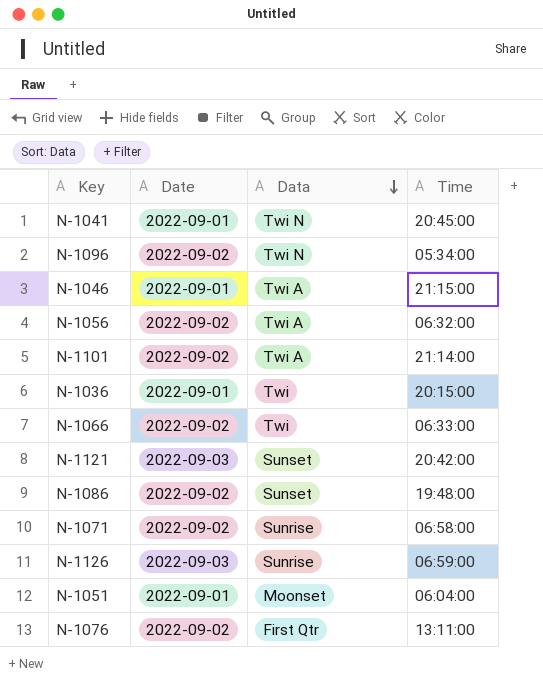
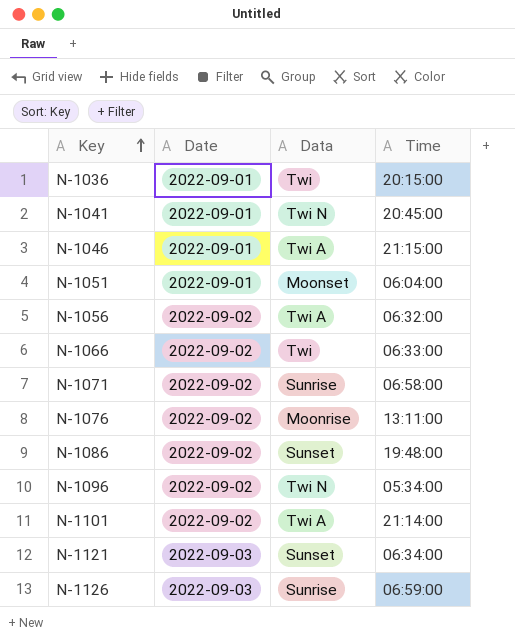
row order: Data descending -> Key ascending
N-1076 | Data: First Qtr -> Moonrise
N-1121 | Time: 20:42:00 -> 06:34:00

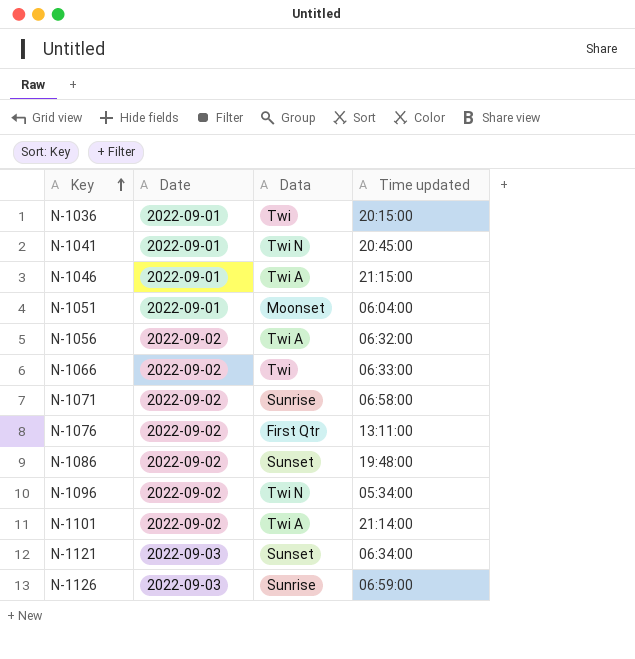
column name: Time -> Time updated
N-1076 | Data: Moonrise -> First Qtr

